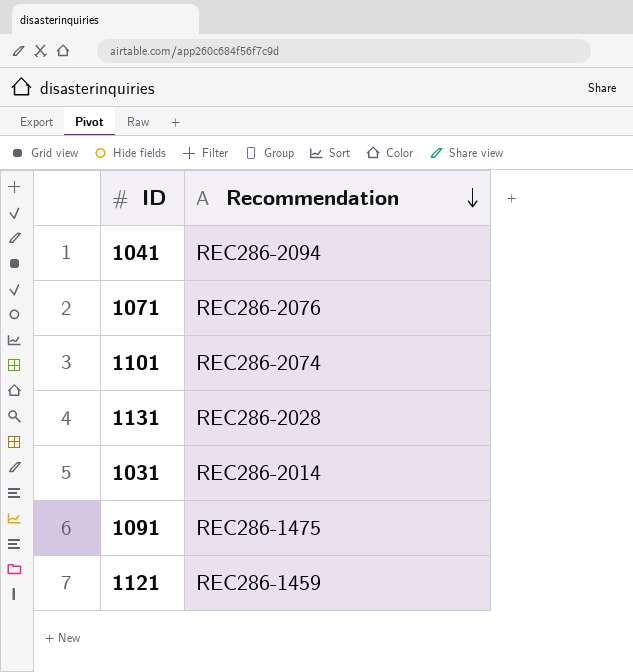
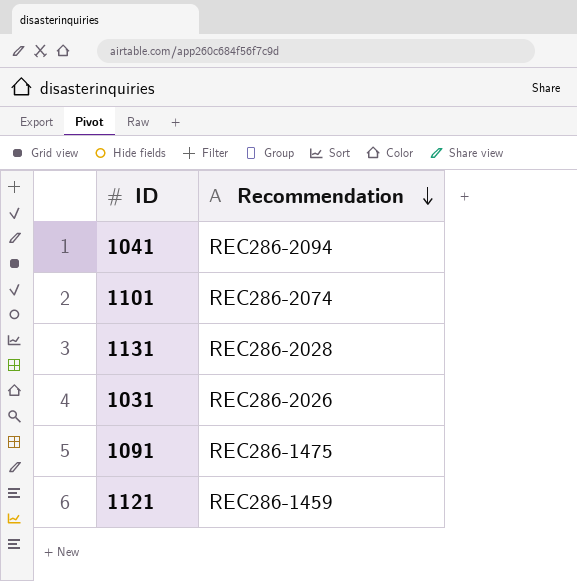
row 1071: REC286-2076 -> none
1031 | Recommendation: REC286-2014 -> REC286-2026

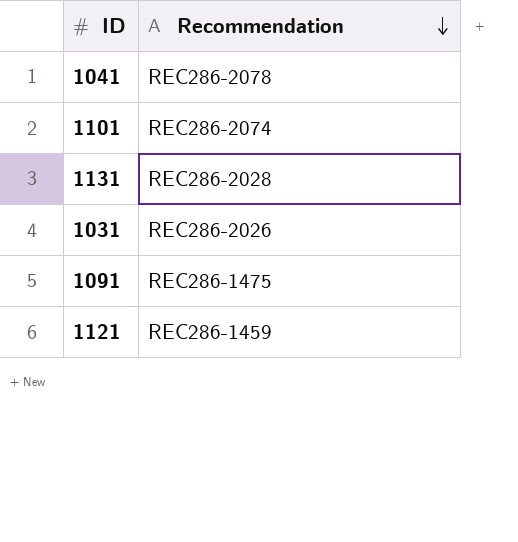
1041 | Recommendation: REC286-2094 -> REC286-2078

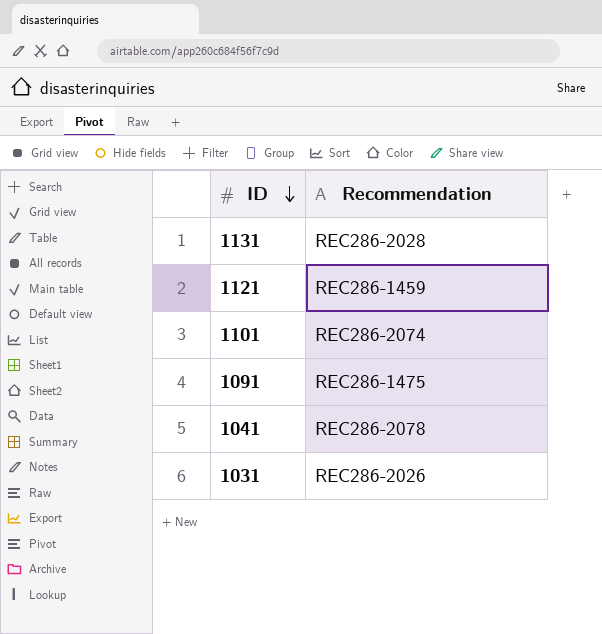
row order: Recommendation descending -> ID descending

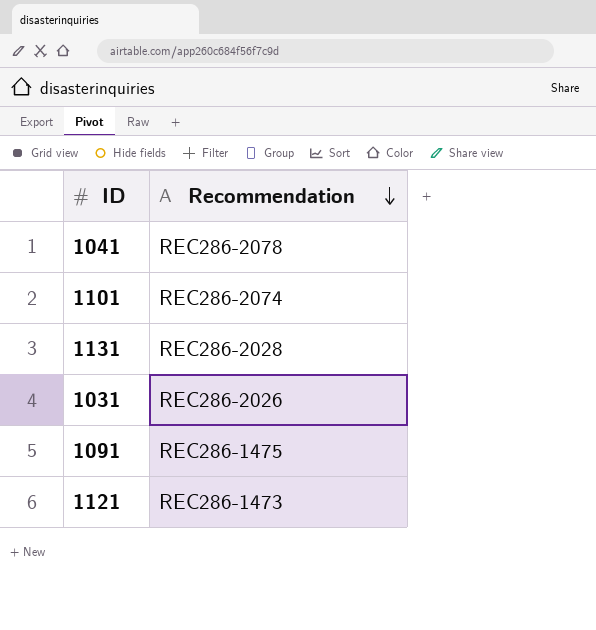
row order: ID descending -> Recommendation descending
1121 | Recommendation: REC286-1459 -> REC286-1473

